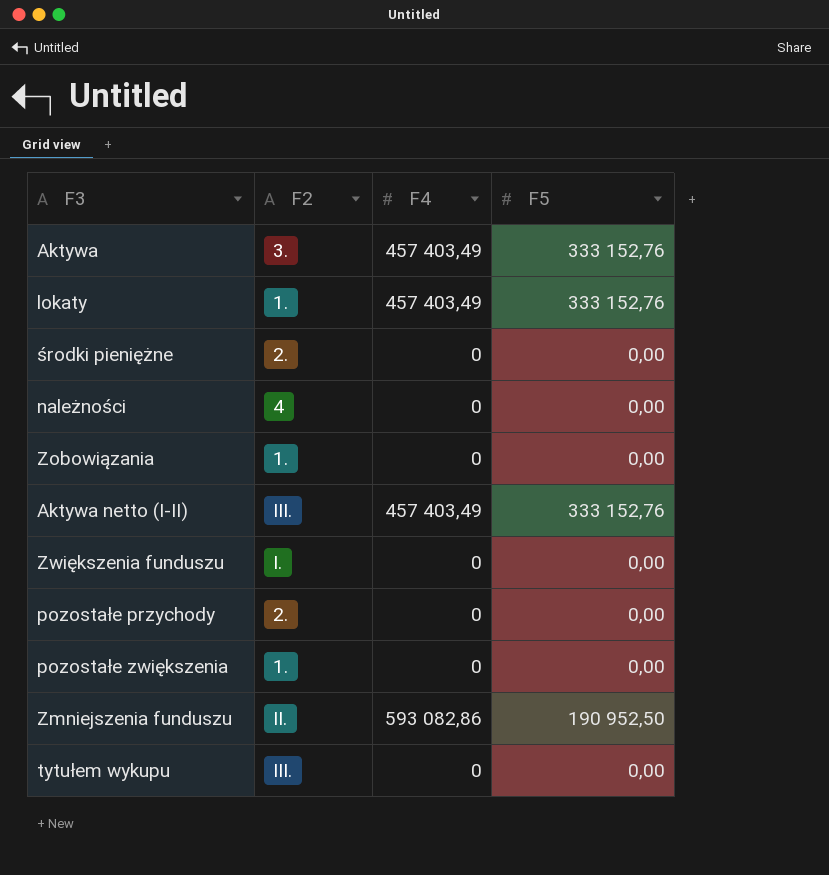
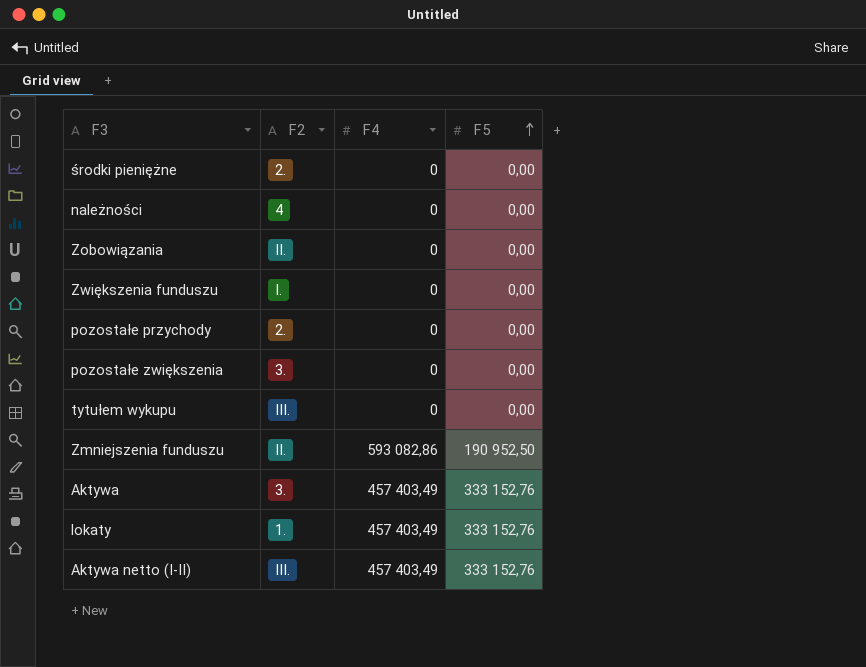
row order: none -> F5 ascending
Zobowiązania | F2: 1. -> II.
pozostałe zwiększenia | F2: 1. -> 3.

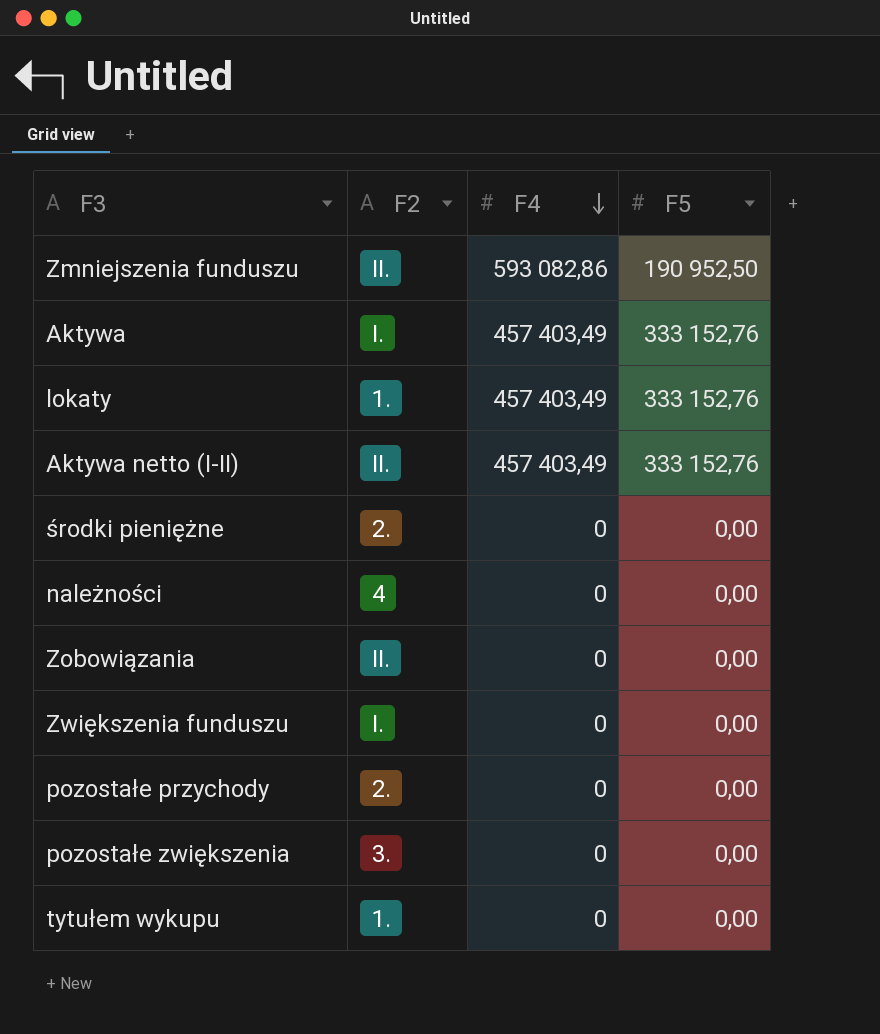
row order: F5 ascending -> F4 descending
Aktywa | F2: 3. -> I.
Aktywa netto (I-II) | F2: III. -> II.
tytułem wykupu | F2: III. -> 1.

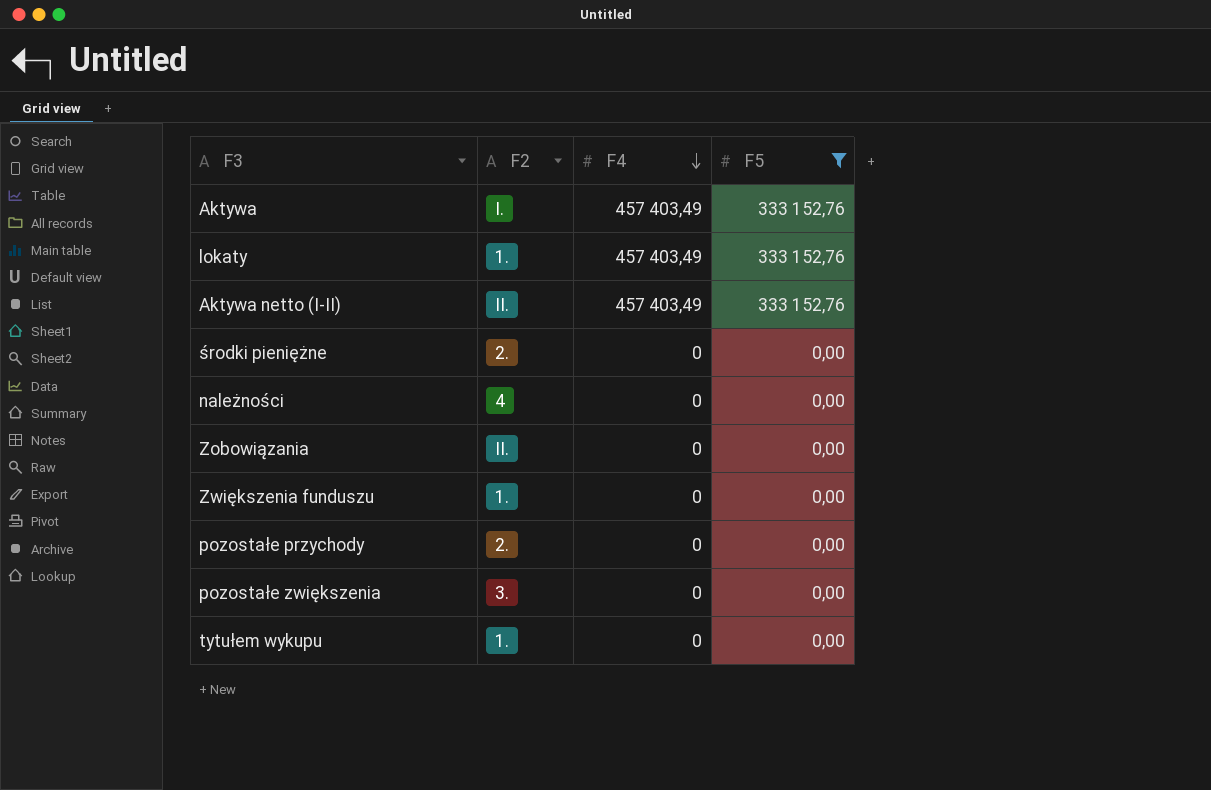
filter: none -> F5 != 190 952,50
Zwiększenia funduszu | F2: I. -> 1.

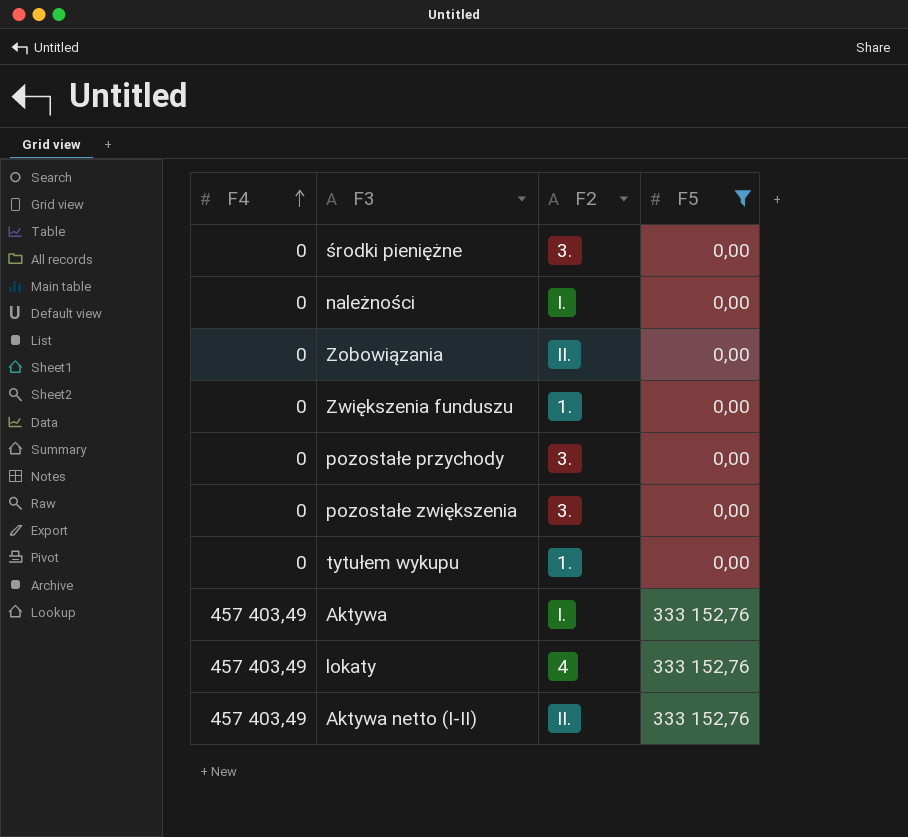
row order: F4 descending -> F4 ascending
column F4 | position: 3 -> 1
środki pieniężne | F2: 2. -> 3.
należności | F2: 4 -> I.
pozostałe przychody | F2: 2. -> 3.
lokaty | F2: 1. -> 4

